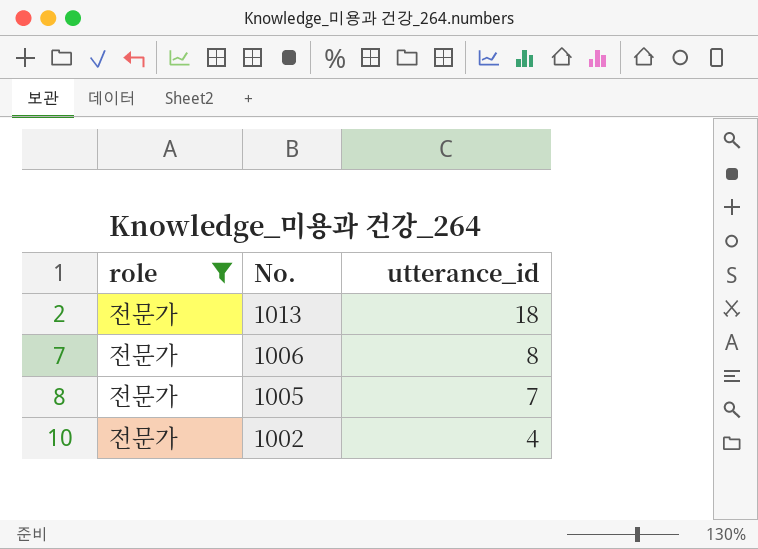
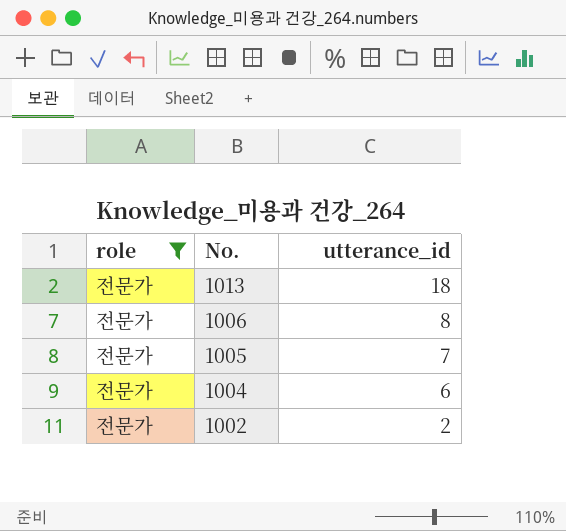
row 1004: none -> 전문가 | 6
1002 | utterance_id: 4 -> 2

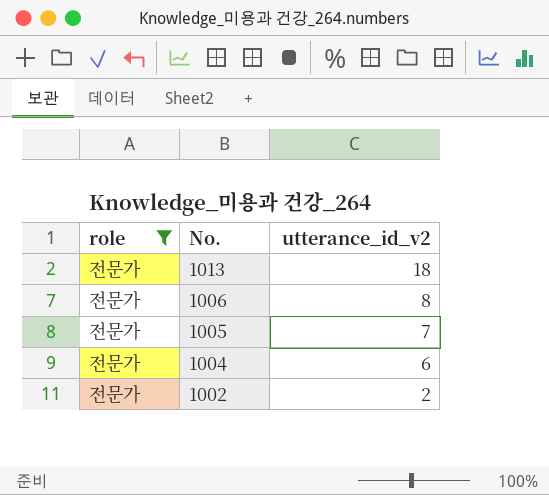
column name: utterance_id -> utterance_id_v2

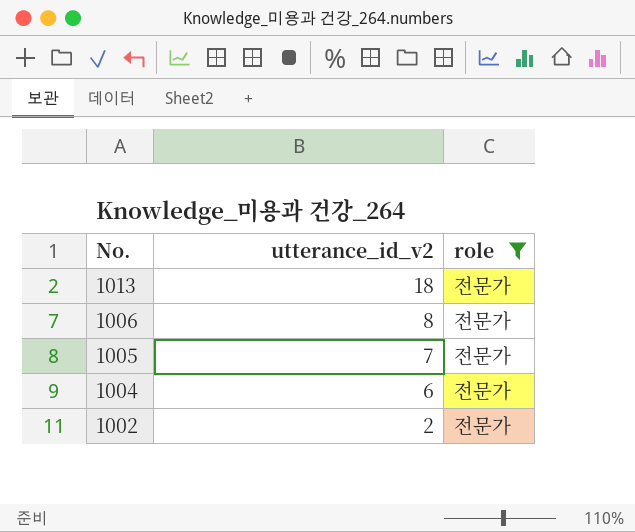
column role | position: 1 -> 3

